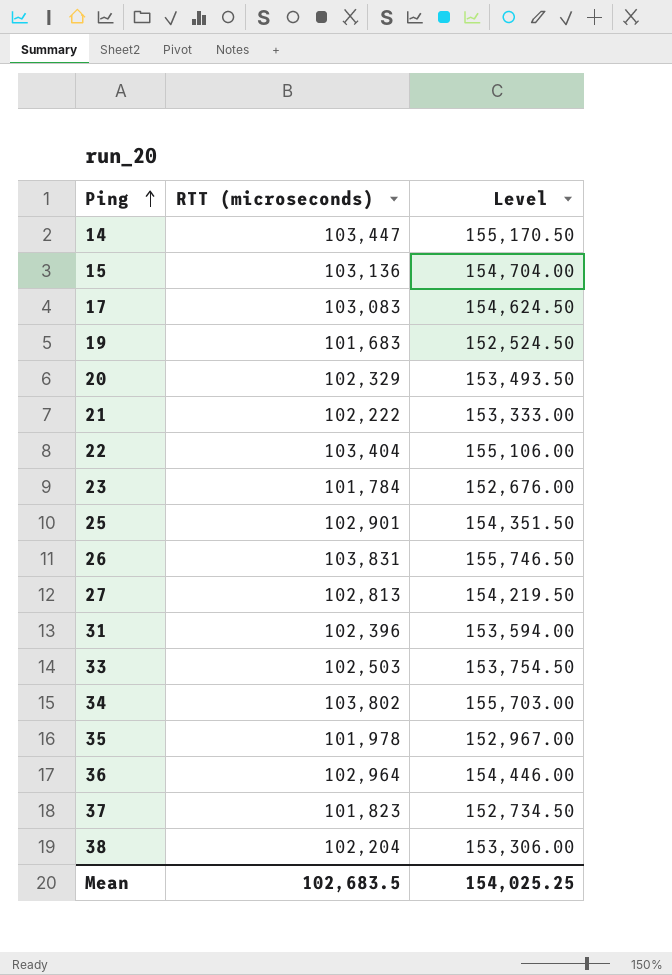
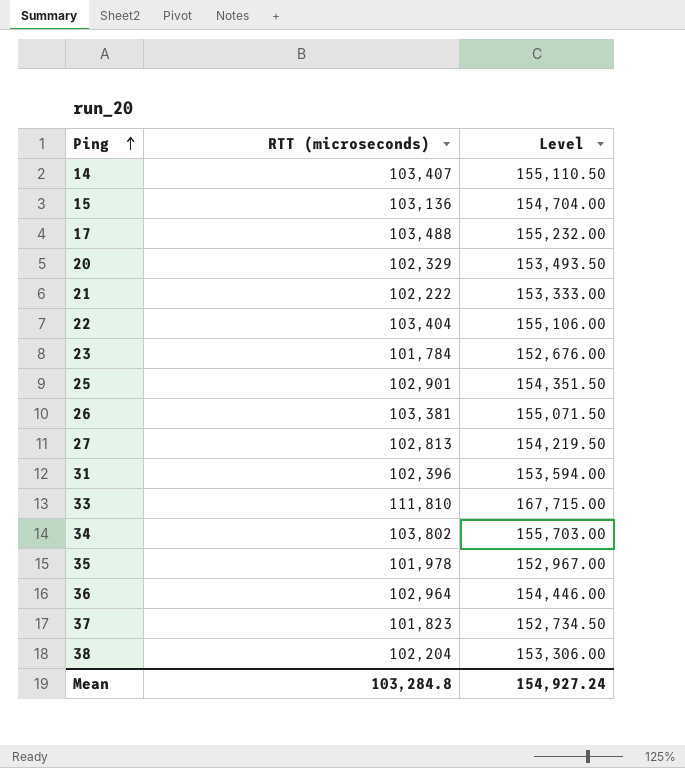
row 19: 101,683 | 152,524.50 -> none
14 | RTT (microseconds): 103,447 -> 103,407
14 | Level: 155,170.50 -> 155,110.50
17 | RTT (microseconds): 103,083 -> 103,488
17 | Level: 154,624.50 -> 155,232.00
26 | RTT (microseconds): 103,831 -> 103,381
26 | Level: 155,746.50 -> 155,071.50
33 | RTT (microseconds): 102,503 -> 111,810
33 | Level: 153,754.50 -> 167,715.00
Mean | RTT (microseconds): 102,683.5 -> 103,284.8
Mean | Level: 154,025.25 -> 154,927.24

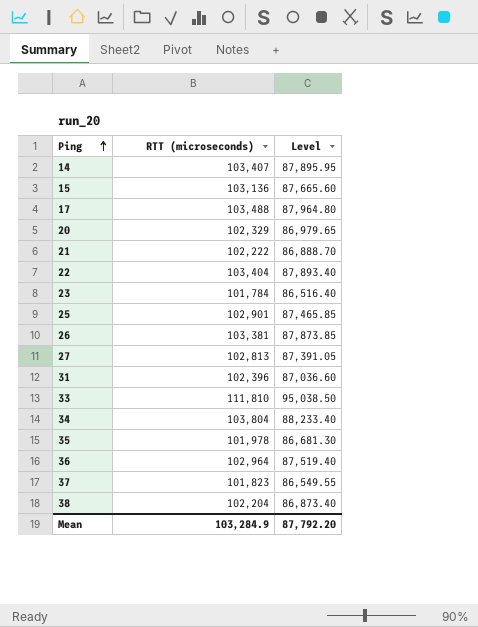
column Level | formula: [RTT (microseconds)] * 1.5 -> [RTT (microseconds)] * 0.85
34 | RTT (microseconds): 103,802 -> 103,804
Mean | RTT (microseconds): 103,284.8 -> 103,284.9
Mean | Level: 154,927.24 -> 87,792.20

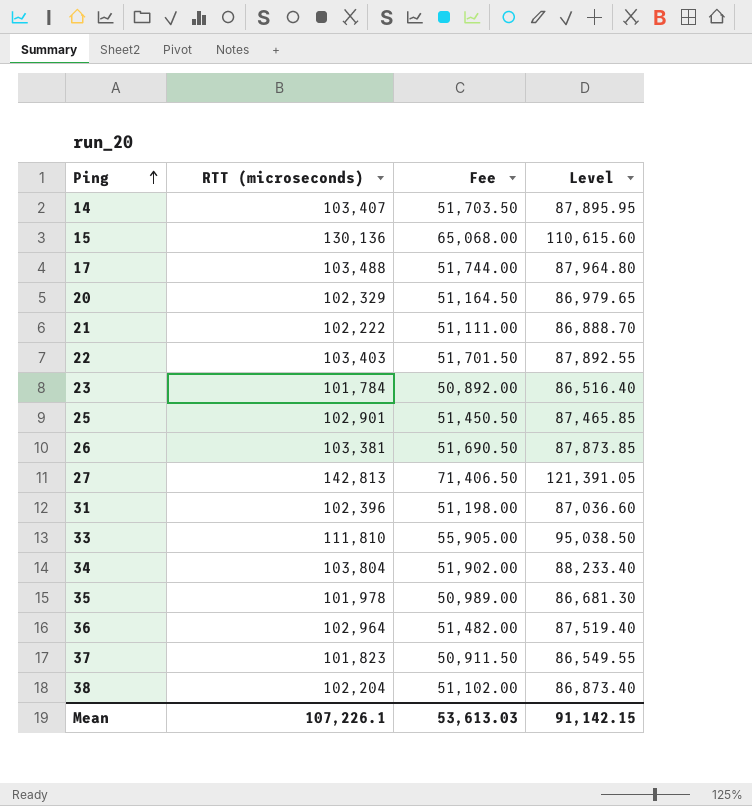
column Fee | formula: none -> [RTT (microseconds)] * 0.5
15 | RTT (microseconds): 103,136 -> 130,136
15 | Level: 87,665.60 -> 110,615.60
22 | RTT (microseconds): 103,404 -> 103,403
22 | Level: 87,893.40 -> 87,892.55
27 | RTT (microseconds): 102,813 -> 142,813
27 | Level: 87,391.05 -> 121,391.05
Mean | RTT (microseconds): 103,284.9 -> 107,226.1
Mean | Level: 87,792.20 -> 91,142.15

